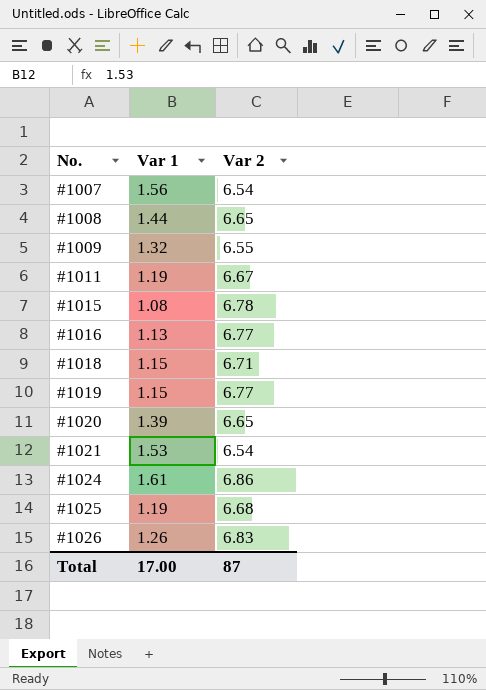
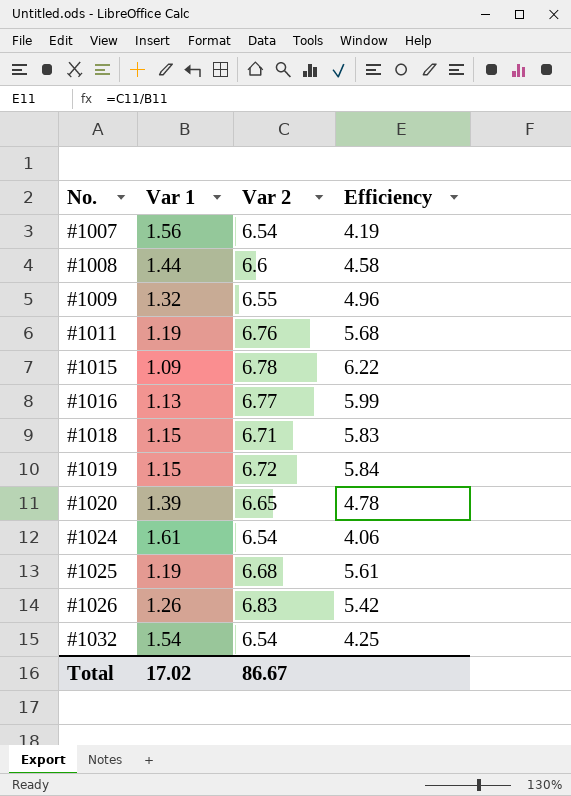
column Efficiency | formula: none -> [Var 2] / [Var 1]
row #1021: 1.53 | 6.54 -> none
#1008 | Var 2: 6.65 -> 6.6
#1011 | Var 2: 6.67 -> 6.76
#1015 | Var 1: 1.08 -> 1.09
#1019 | Var 2: 6.77 -> 6.72
#1024 | Var 2: 6.86 -> 6.54
row #1032: none -> 1.54 | 6.54 | 4.25
Total | Var 1: 17.00 -> 17.02
Total | Var 2: 87 -> 86.67

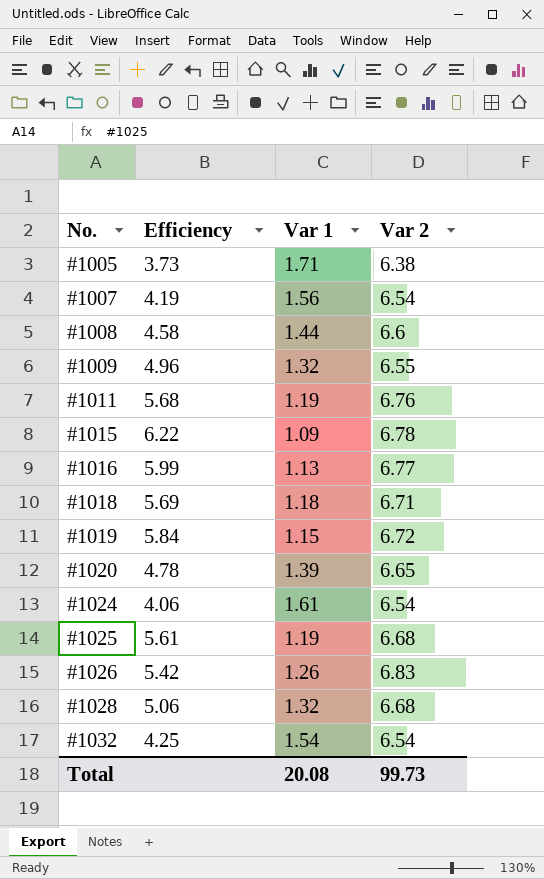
column Efficiency | position: 4 -> 2
row #1005: none -> 3.73 | 1.71 | 6.38
#1018 | Efficiency: 5.83 -> 5.69
#1018 | Var 1: 1.15 -> 1.18
row #1028: none -> 5.06 | 1.32 | 6.68
Total | Var 1: 17.02 -> 20.08
Total | Var 2: 86.67 -> 99.73

